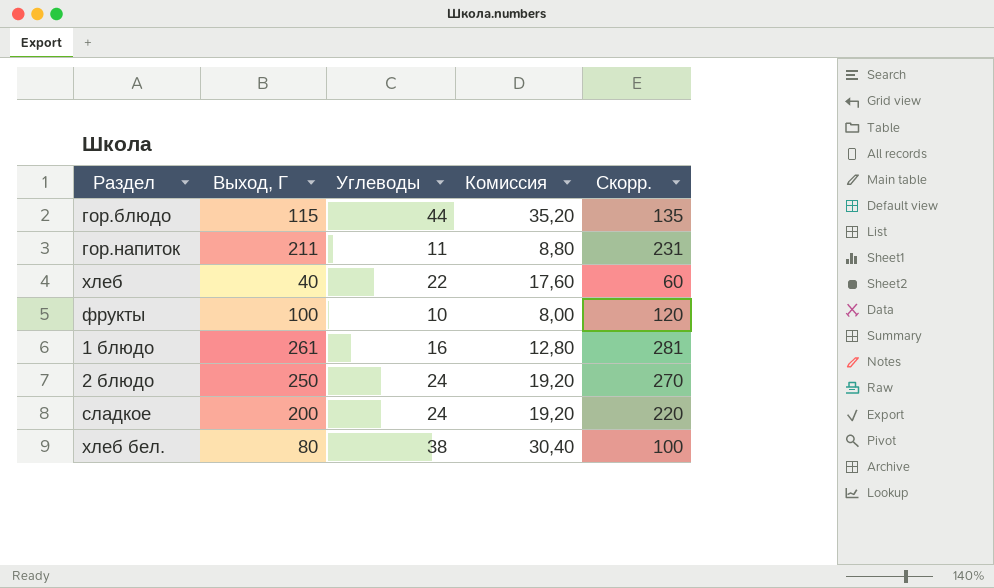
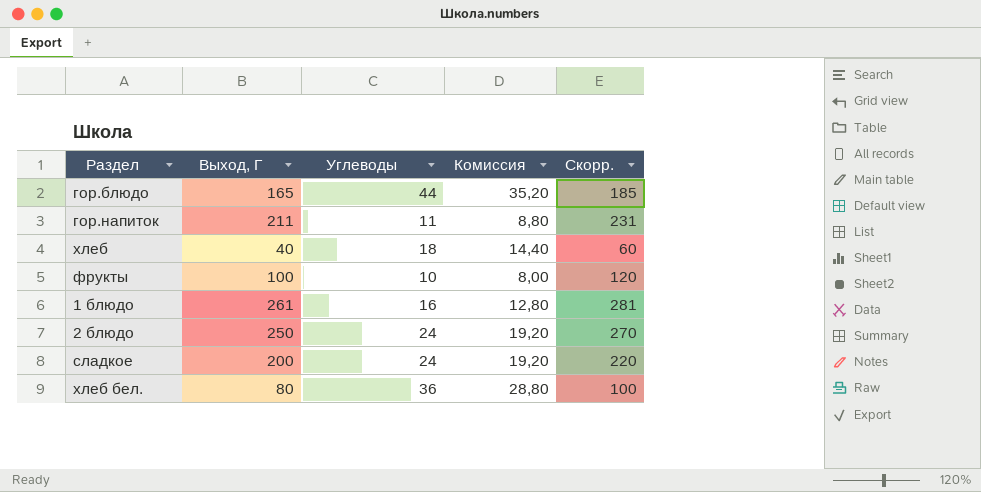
гор.блюдо | Выход, Г: 115 -> 165
гор.блюдо | Скорр.: 135 -> 185
хлеб | Углеводы: 22 -> 18
хлеб | Комиссия: 17,60 -> 14,40
хлеб бел. | Углеводы: 38 -> 36
хлеб бел. | Комиссия: 30,40 -> 28,80

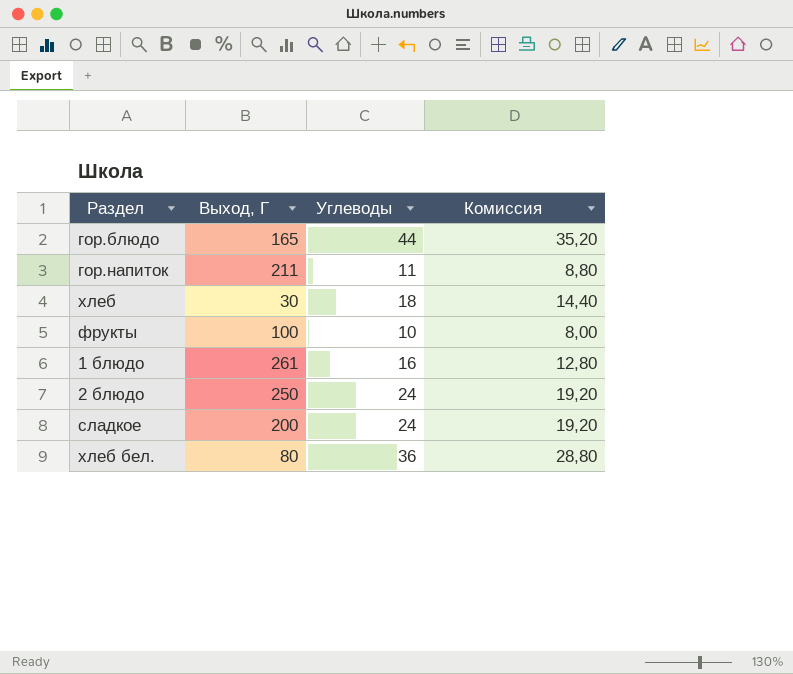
column Скорр. | formula: [Выход, Г] + 20 -> none
хлеб | Выход, Г: 40 -> 30

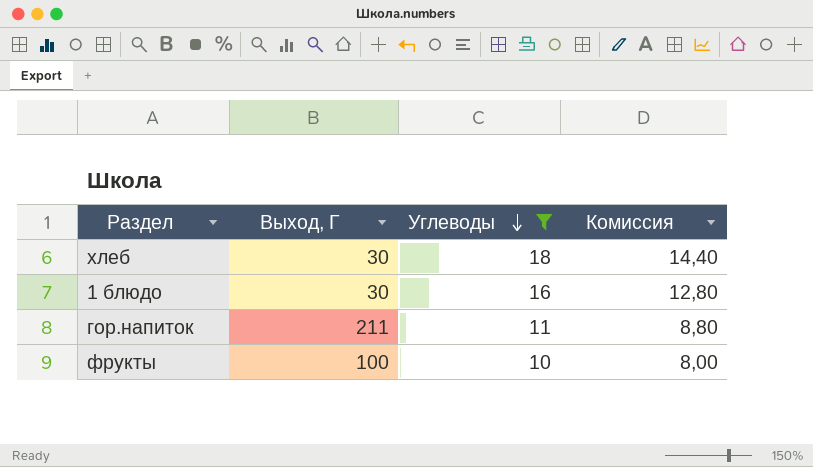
filter: none -> Углеводы <= 18
row order: none -> Углеводы descending
1 блюдо | Выход, Г: 261 -> 30

